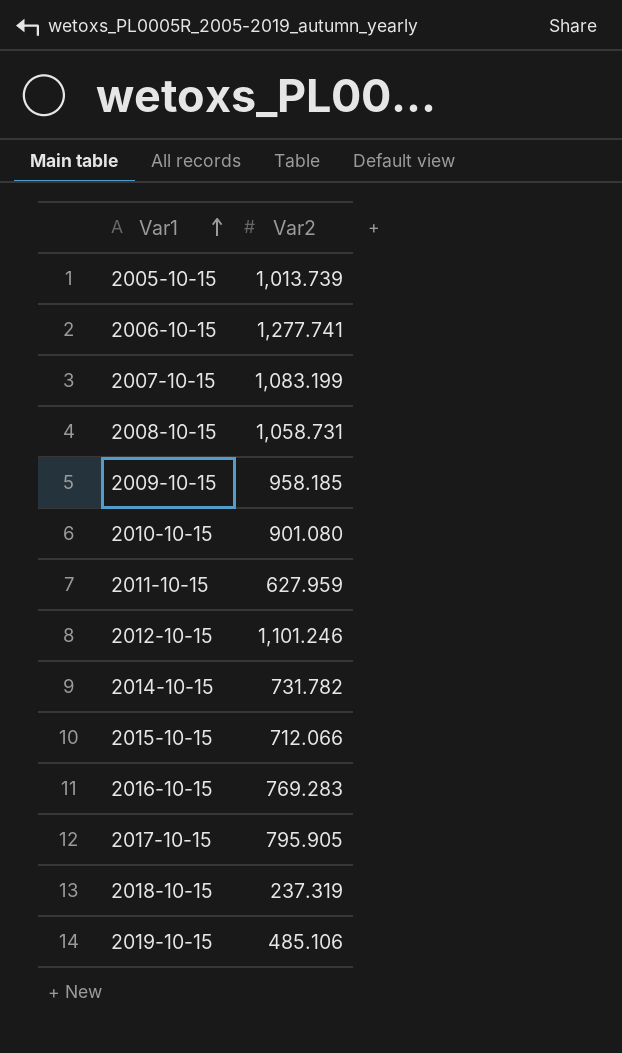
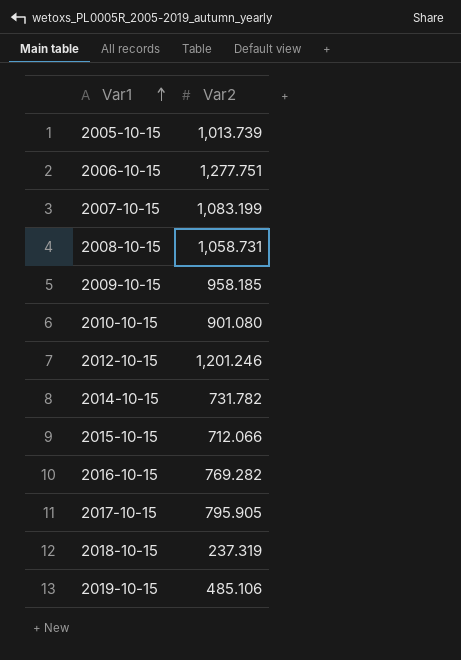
row 2011-10-15: 627.959 -> none
2006-10-15 | Var2: 1,277.741 -> 1,277.751
2012-10-15 | Var2: 1,101.246 -> 1,201.246
2016-10-15 | Var2: 769.283 -> 769.282

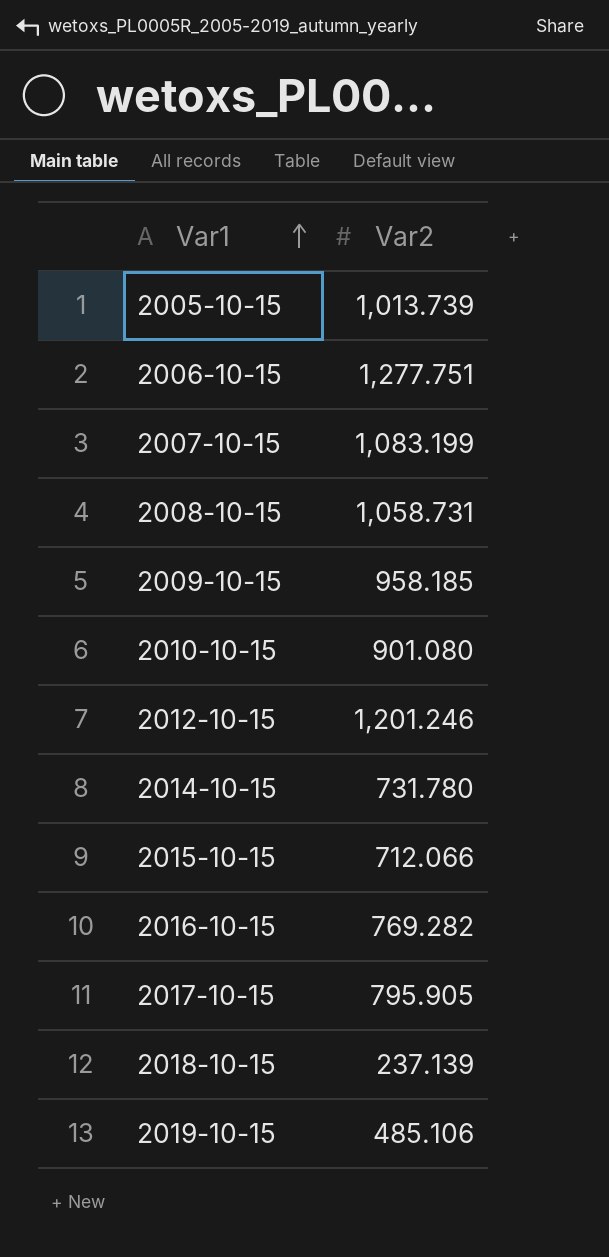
2014-10-15 | Var2: 731.782 -> 731.780
2018-10-15 | Var2: 237.319 -> 237.139

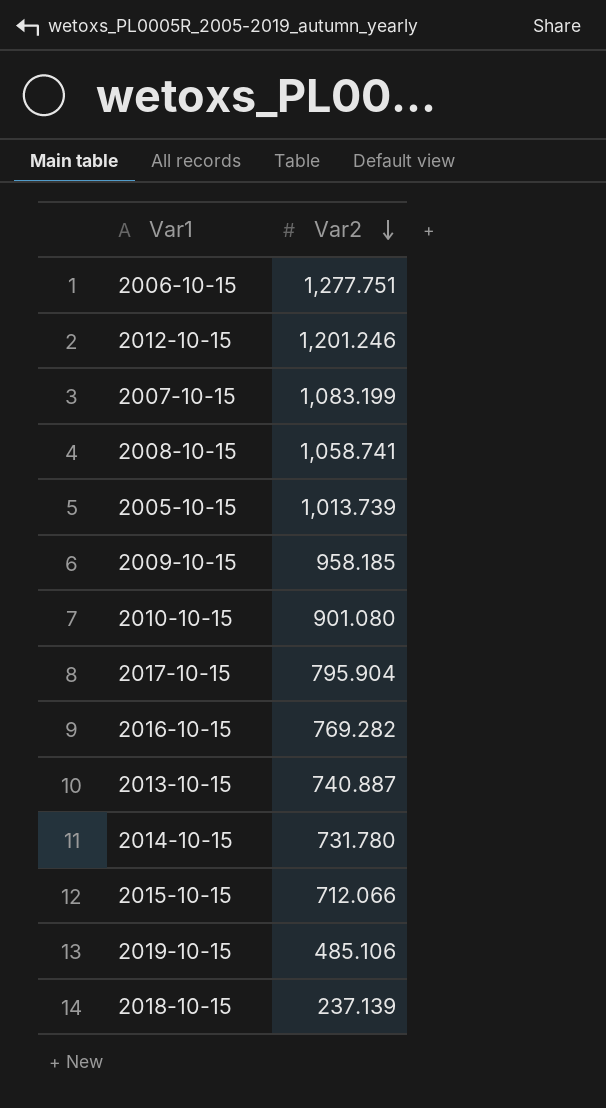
row order: Var1 ascending -> Var2 descending
2008-10-15 | Var2: 1,058.731 -> 1,058.741
2017-10-15 | Var2: 795.905 -> 795.904
row 2013-10-15: none -> 740.887

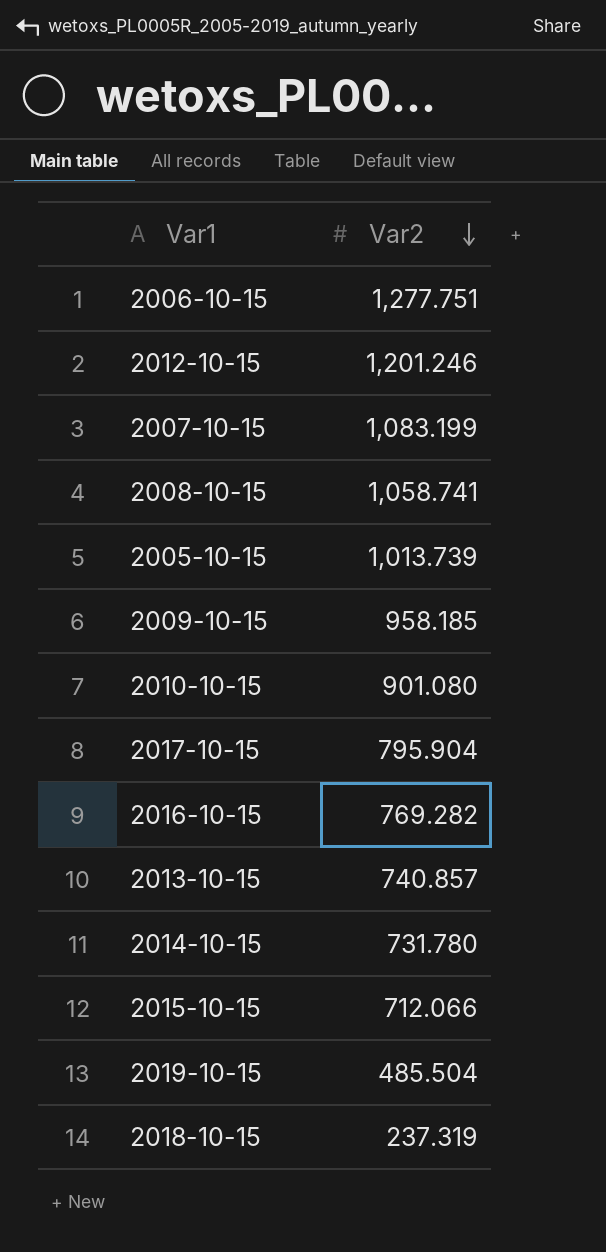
2013-10-15 | Var2: 740.887 -> 740.857
2019-10-15 | Var2: 485.106 -> 485.504
2018-10-15 | Var2: 237.139 -> 237.319

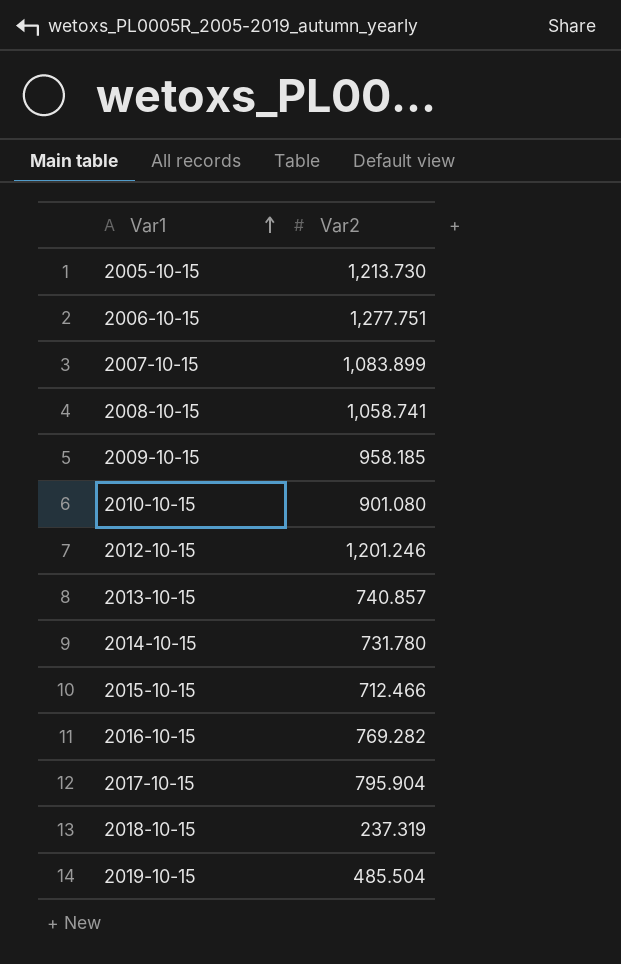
row order: Var2 descending -> Var1 ascending
2005-10-15 | Var2: 1,013.739 -> 1,213.730
2007-10-15 | Var2: 1,083.199 -> 1,083.899
2015-10-15 | Var2: 712.066 -> 712.466

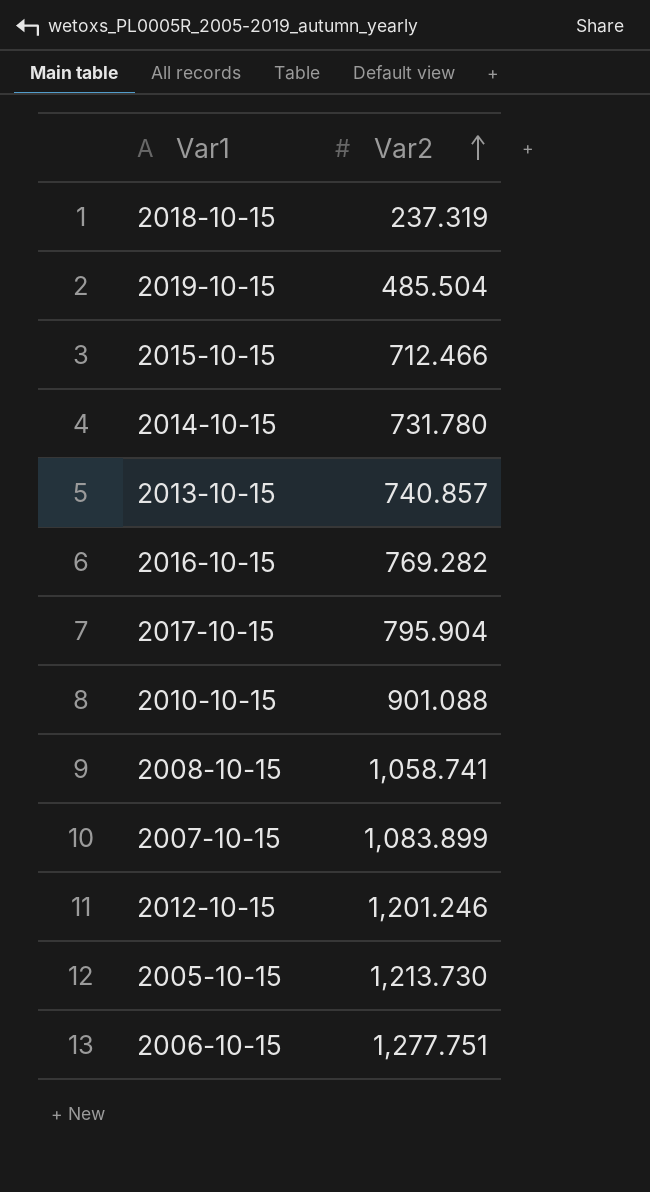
row order: Var1 ascending -> Var2 ascending
row 2009-10-15: 958.185 -> none
2010-10-15 | Var2: 901.080 -> 901.088

